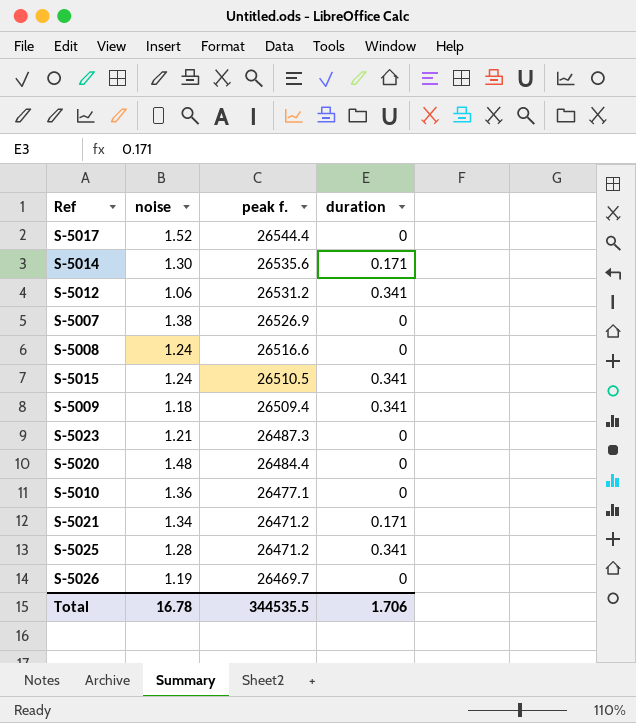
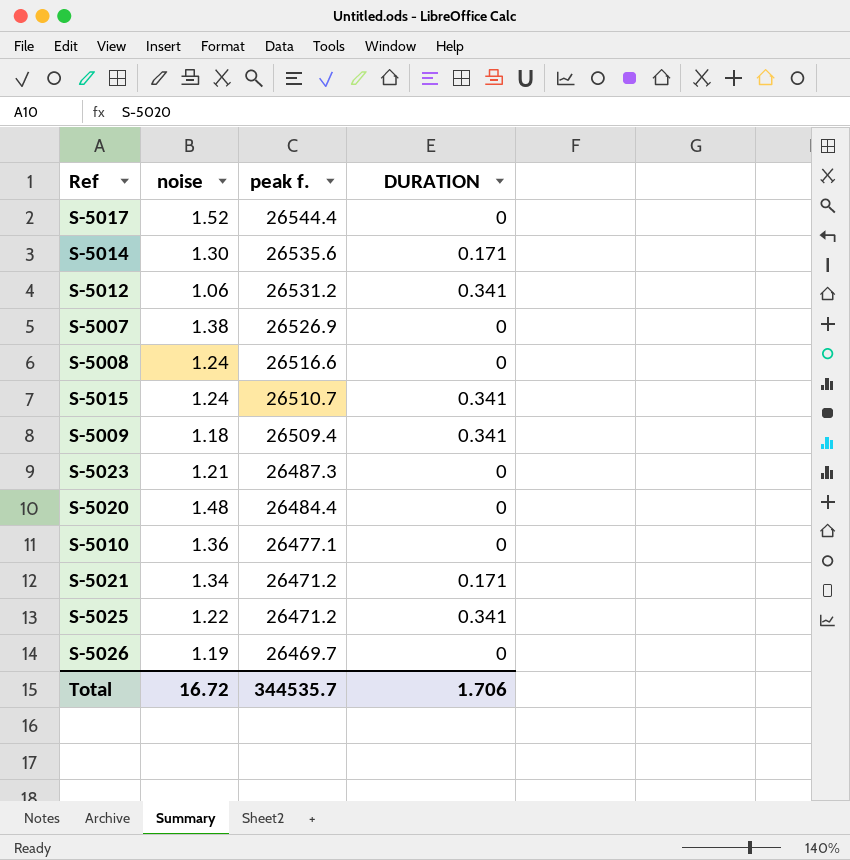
column name: duration -> DURATION
S-5015 | peak f.: 26510.5 -> 26510.7
S-5025 | noise: 1.28 -> 1.22
Total | noise: 16.78 -> 16.72
Total | peak f.: 344535.5 -> 344535.7

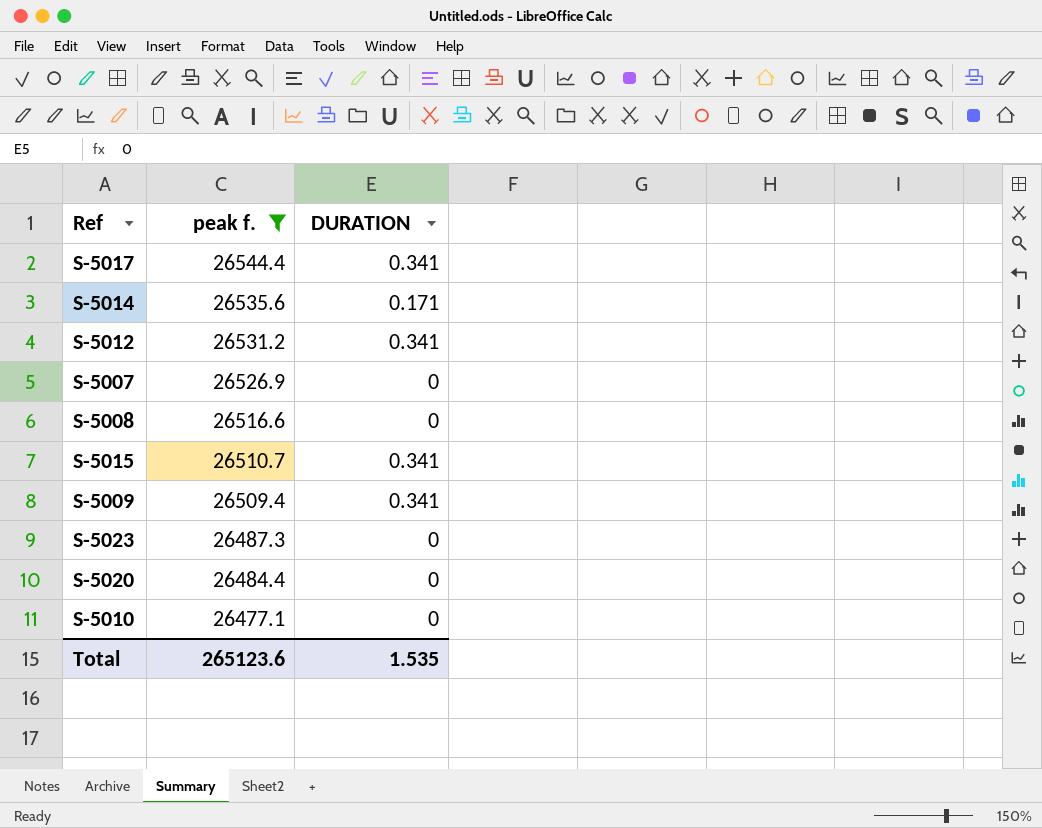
filter: none -> peak f. >= 26477.1
column noise | position: 2 -> none
S-5017 | DURATION: 0 -> 0.341
Total | peak f.: 344535.7 -> 265123.6
Total | DURATION: 1.706 -> 1.535

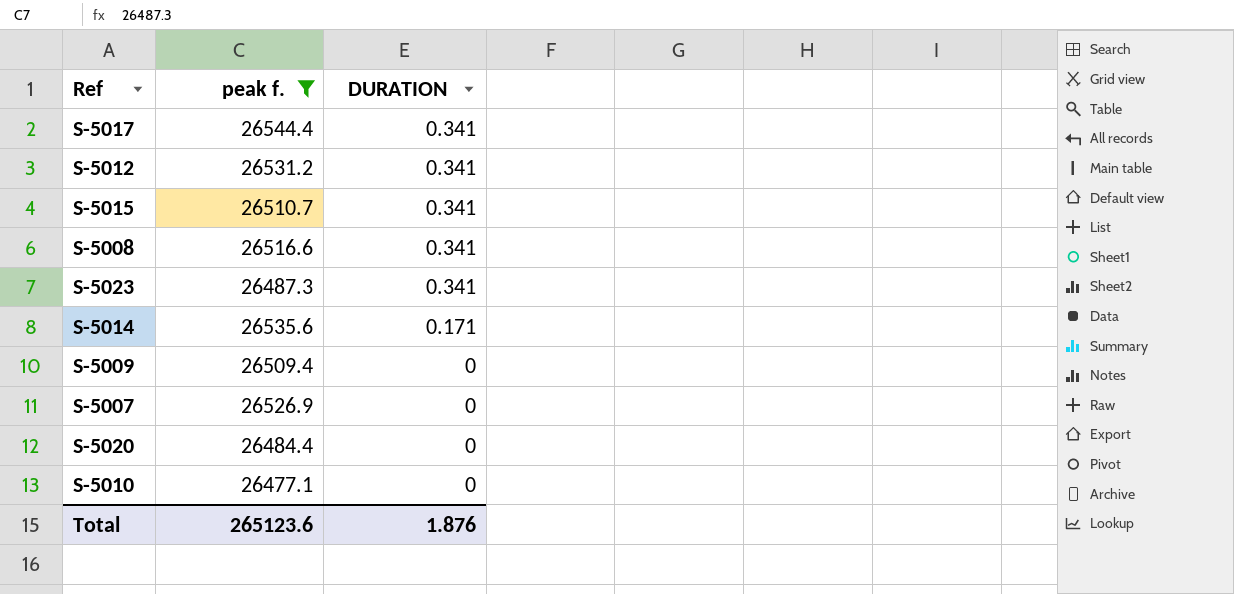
row order: peak f. descending -> DURATION descending
S-5008 | DURATION: 0 -> 0.341
S-5023 | DURATION: 0 -> 0.341
S-5009 | DURATION: 0.341 -> 0
Total | DURATION: 1.535 -> 1.876

